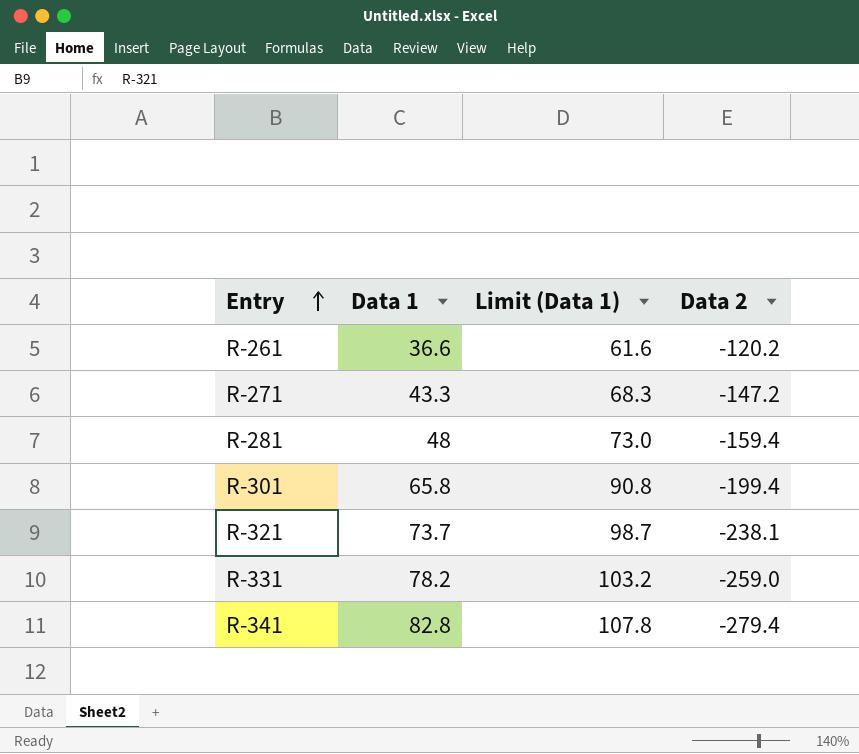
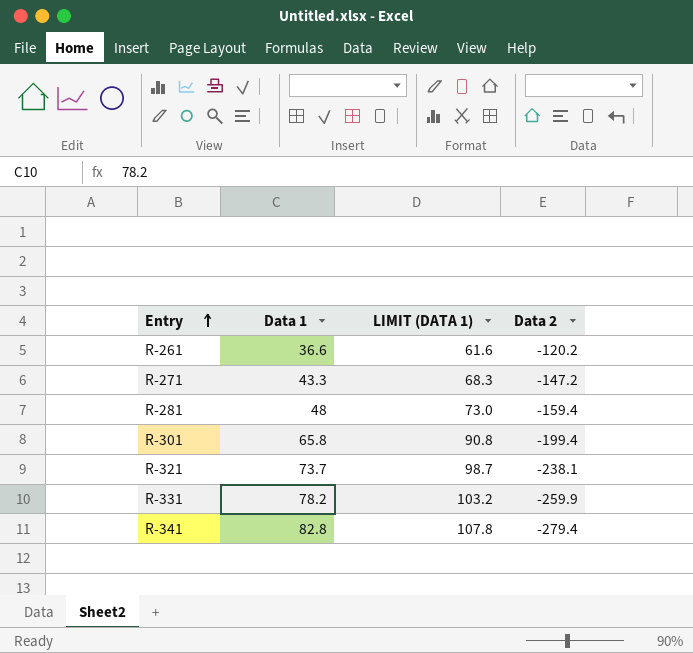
column name: Limit (Data 1) -> LIMIT (DATA 1)
R-331 | Data 2: -259.0 -> -259.9

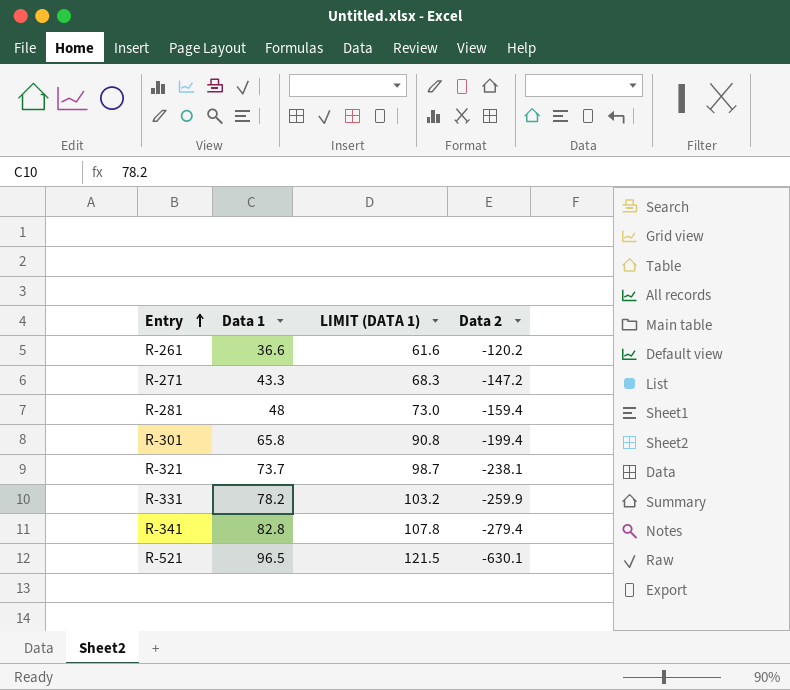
row R-521: none -> 96.5 | 121.5 | -630.1

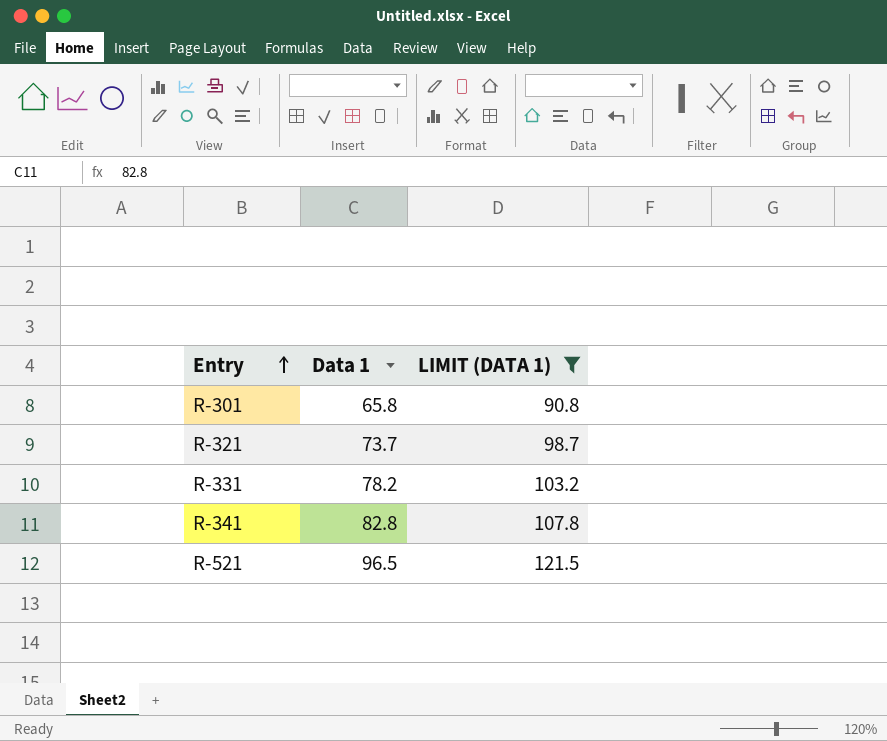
filter: none -> LIMIT (DATA 1) >= 90.8
column Data 2 | position: 4 -> none

